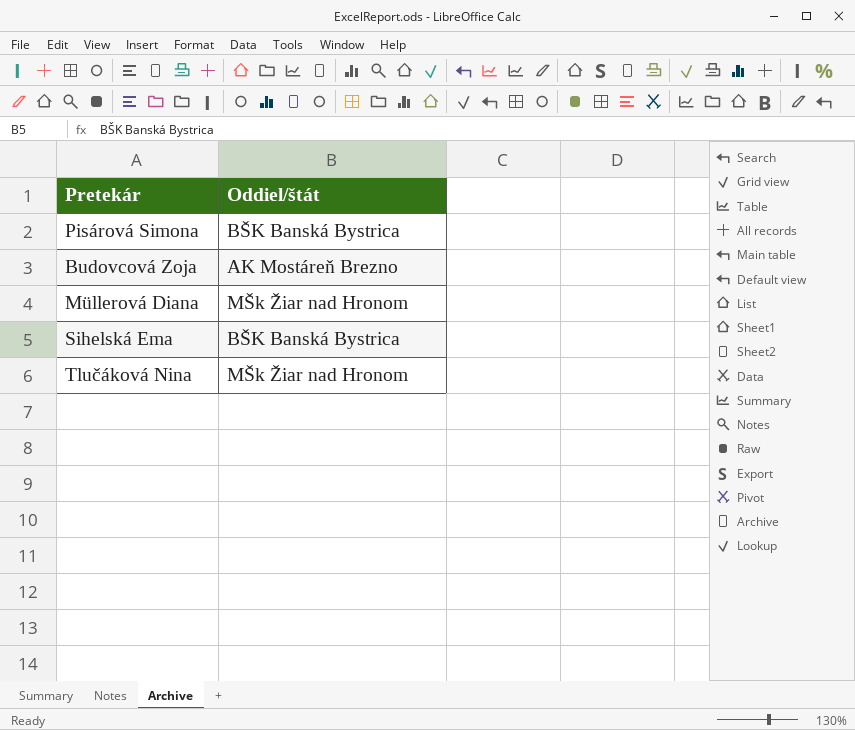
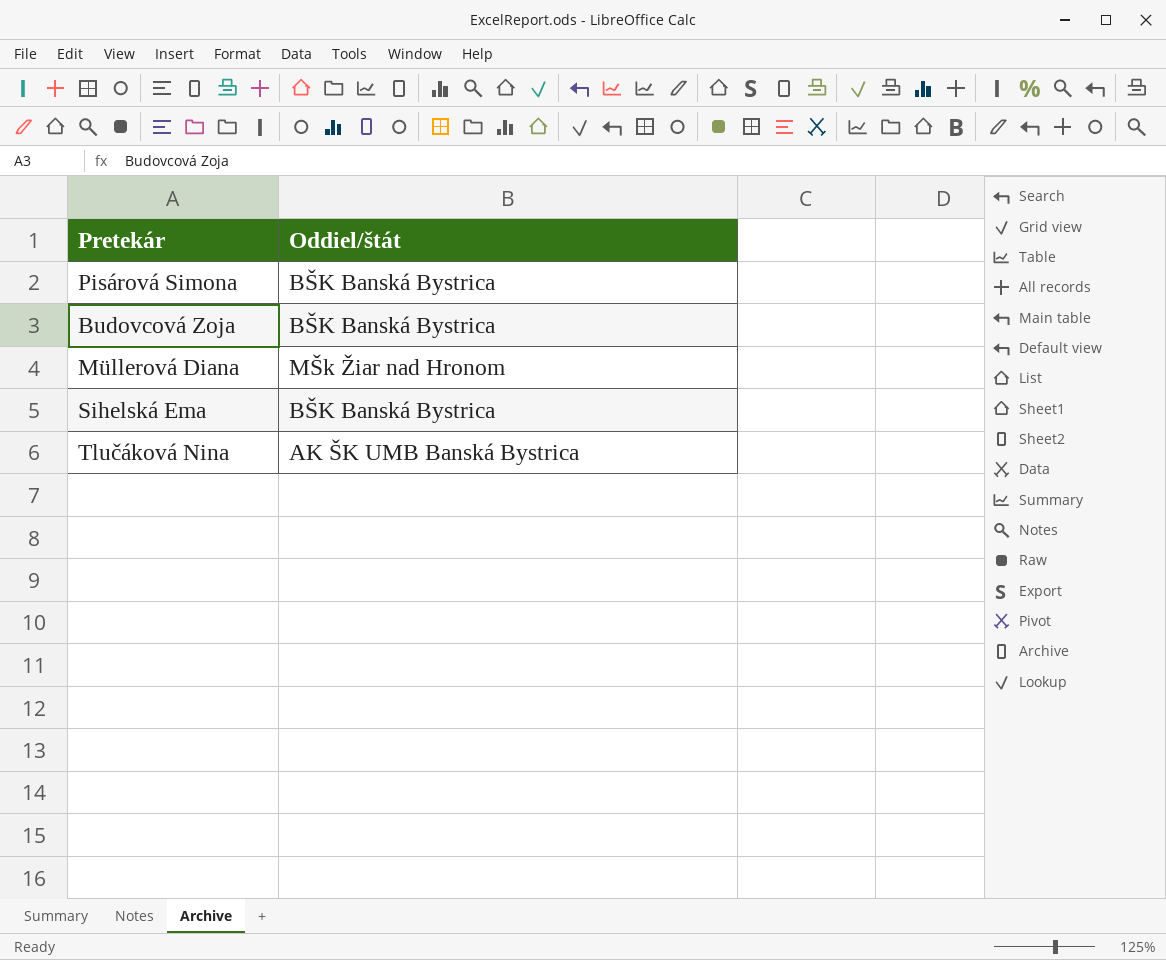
Budovcová Zoja | Oddiel/štát: AK Mostáreň Brezno -> BŠK Banská Bystrica
Tlučáková Nina | Oddiel/štát: MŠk Žiar nad Hronom -> AK ŠK UMB Banská Bystrica

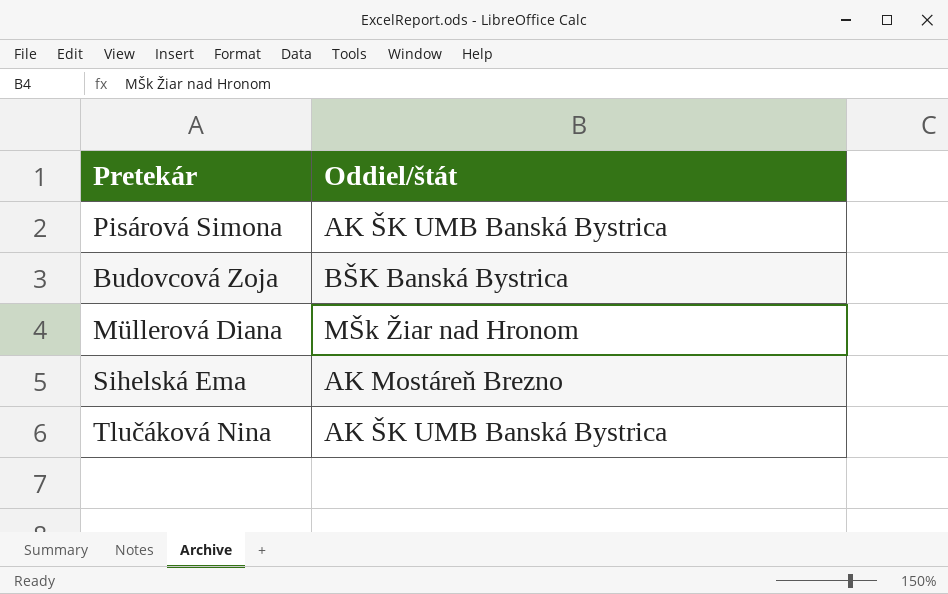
Pisárová Simona | Oddiel/štát: BŠK Banská Bystrica -> AK ŠK UMB Banská Bystrica
Sihelská Ema | Oddiel/štát: BŠK Banská Bystrica -> AK Mostáreň Brezno

